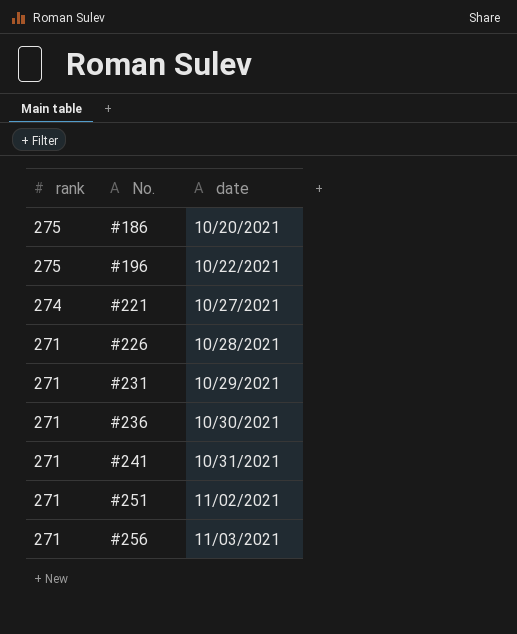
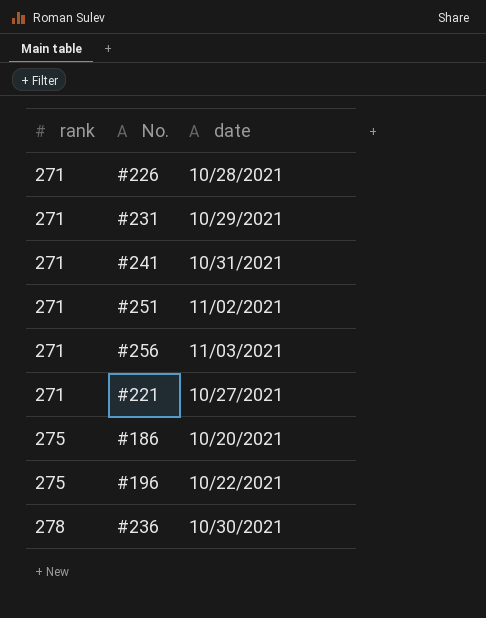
row order: rank descending -> rank ascending
#221 | rank: 274 -> 271
#236 | rank: 271 -> 278

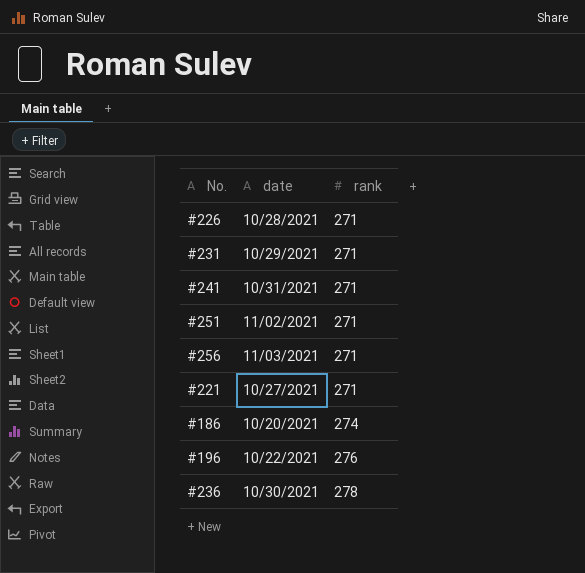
column rank | position: 1 -> 3
#186 | rank: 275 -> 274
#196 | rank: 275 -> 276

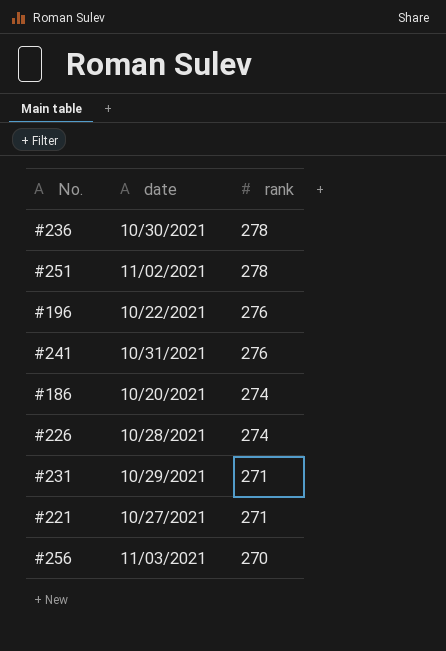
row order: rank ascending -> rank descending
#251 | rank: 271 -> 278
#241 | rank: 271 -> 276
#226 | rank: 271 -> 274
#256 | rank: 271 -> 270

